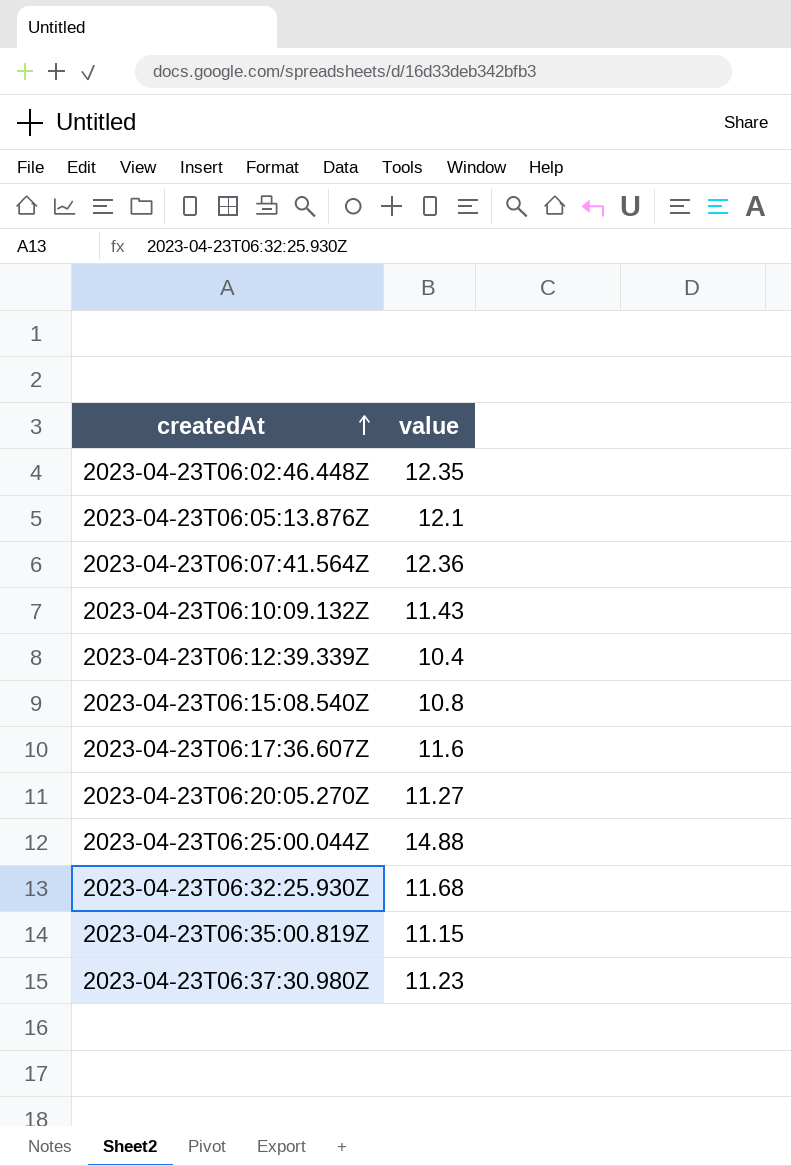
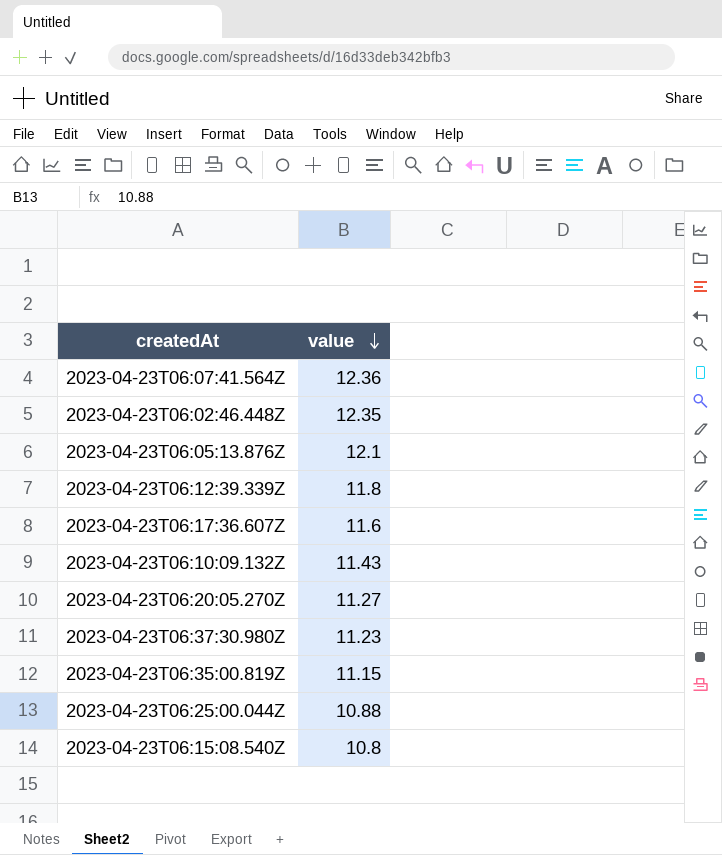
row order: createdAt ascending -> value descending
row 2023-04-23T06:32:25.930Z: 11.68 -> none
2023-04-23T06:12:39.339Z | value: 10.4 -> 11.8
2023-04-23T06:25:00.044Z | value: 14.88 -> 10.88

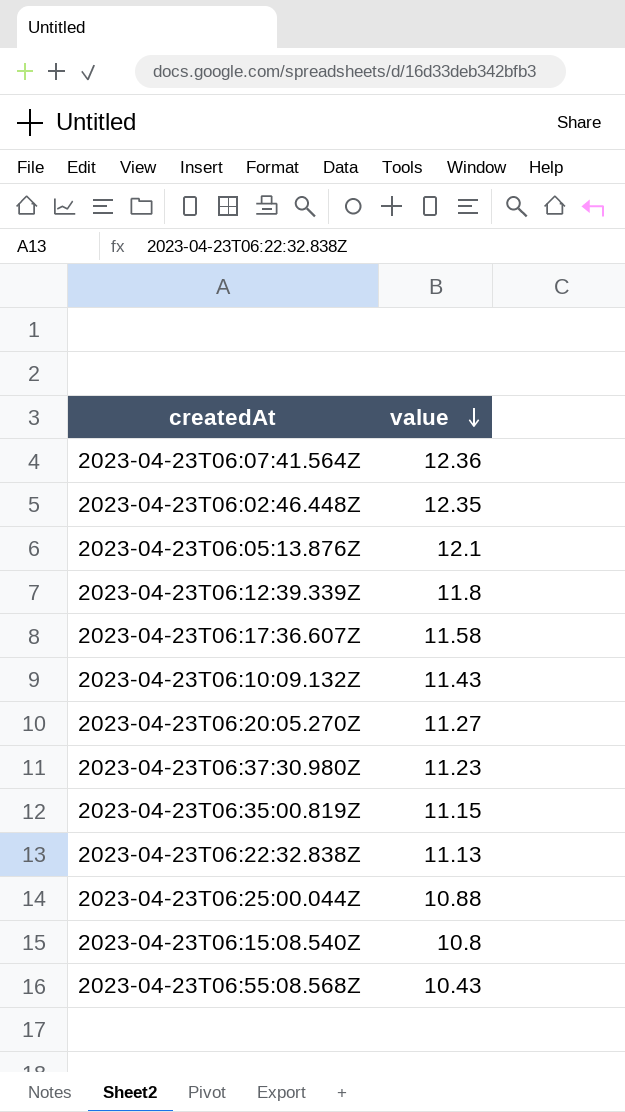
2023-04-23T06:17:36.607Z | value: 11.6 -> 11.58
row 2023-04-23T06:22:32.838Z: none -> 11.13
row 2023-04-23T06:55:08.568Z: none -> 10.43

